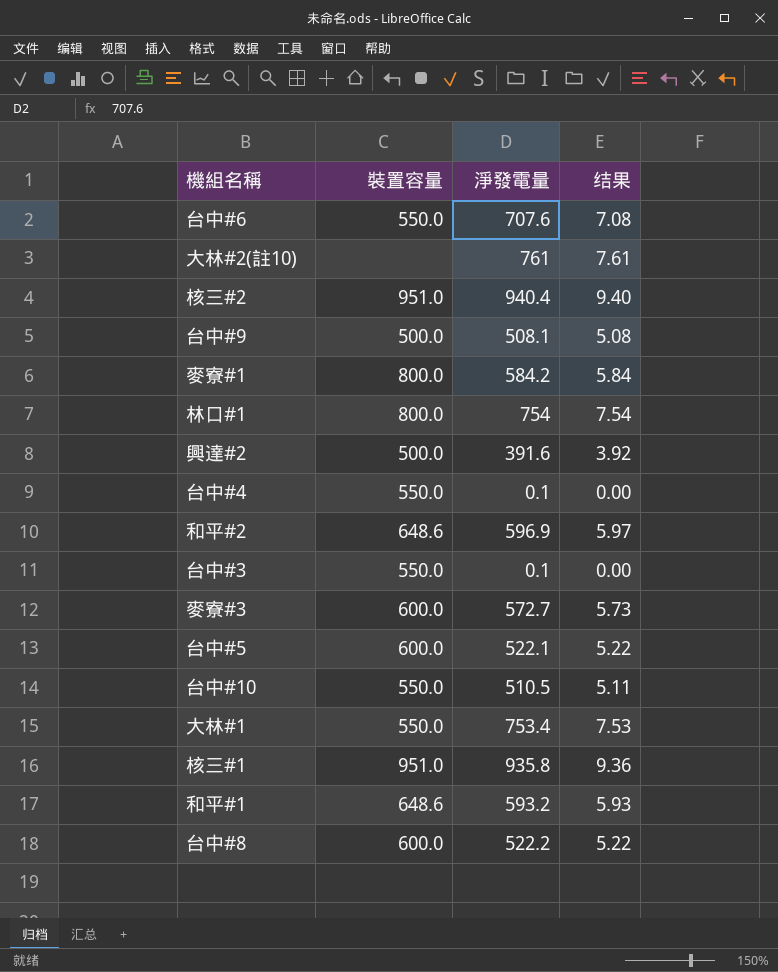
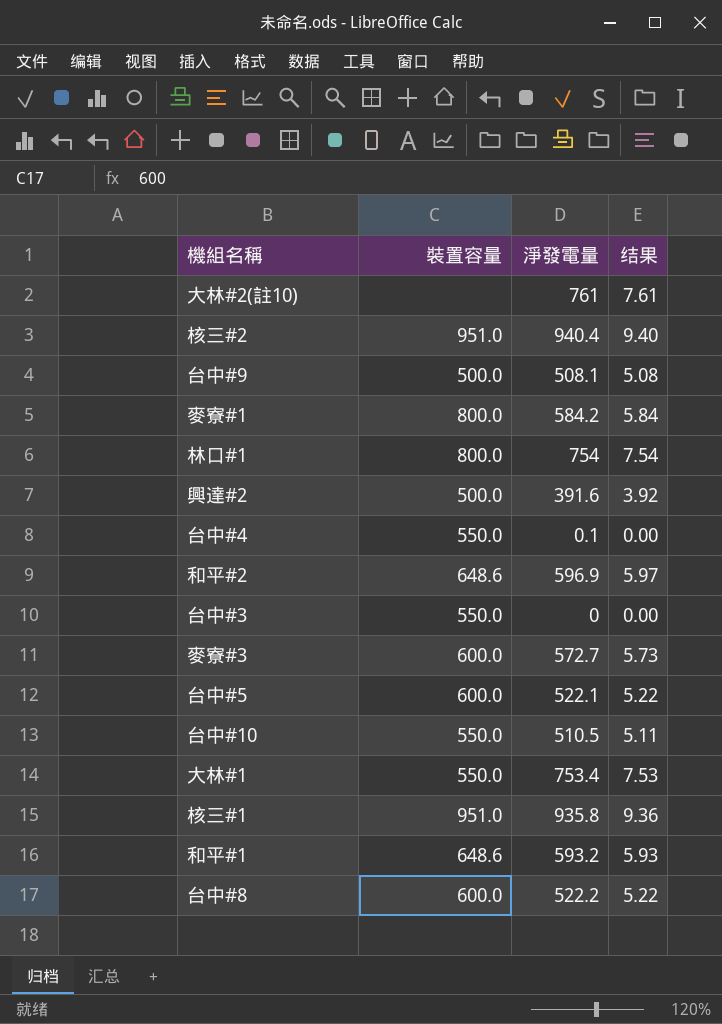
row 台中#6: 550.0 | 707.6 | 7.08 -> none
台中#3 | 淨發電量: 0.1 -> 0

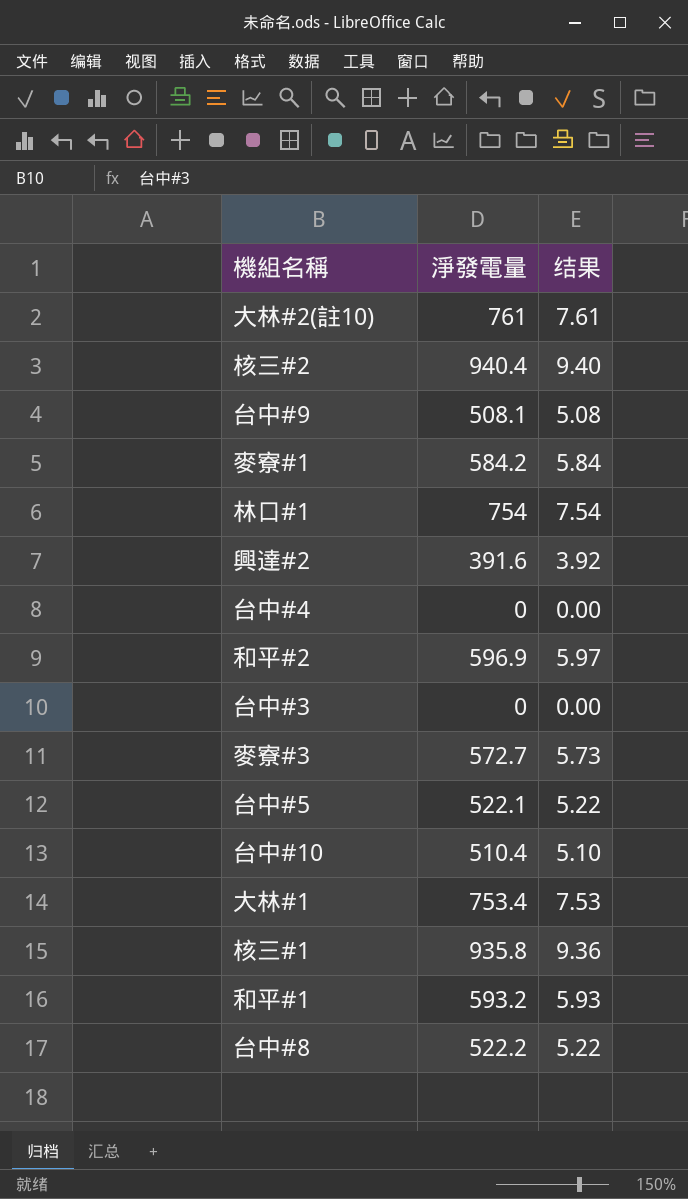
column 裝置容量 | position: 2 -> none
台中#4 | 淨發電量: 0.1 -> 0
台中#10 | 淨發電量: 510.5 -> 510.4
台中#10 | 结果: 5.11 -> 5.10

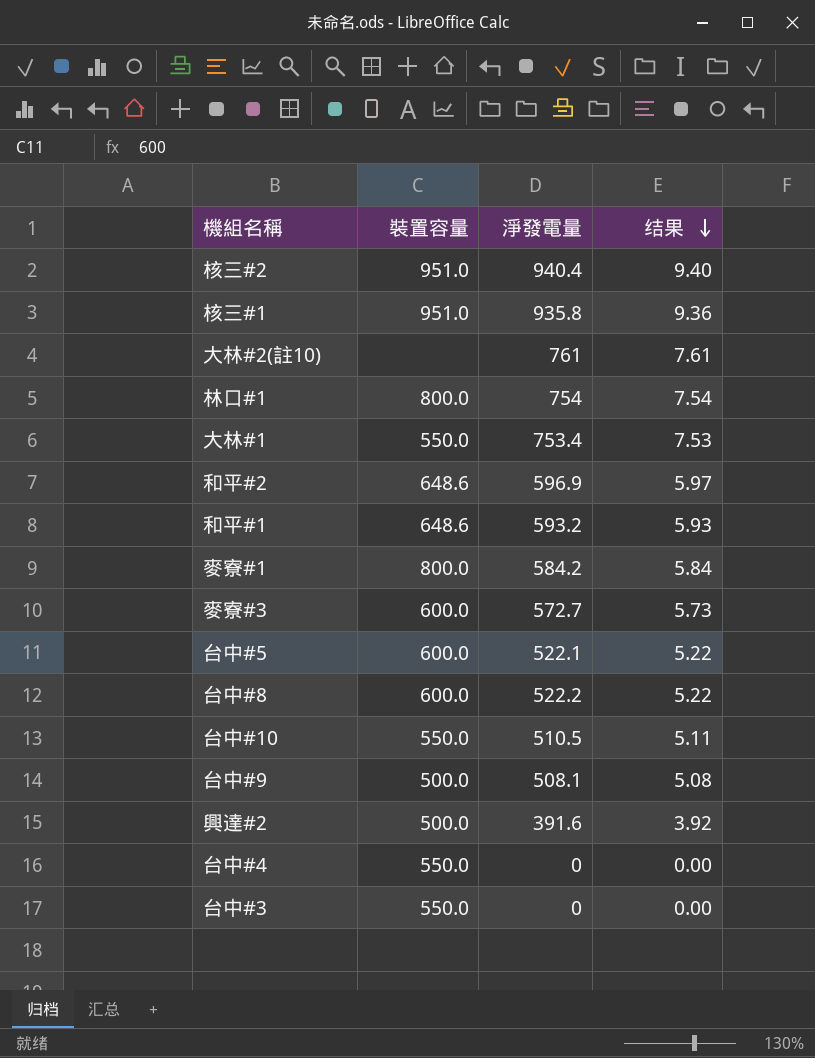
row order: none -> 结果 descending
column 裝置容量 | position: none -> 2
台中#10 | 淨發電量: 510.4 -> 510.5
台中#10 | 结果: 5.10 -> 5.11

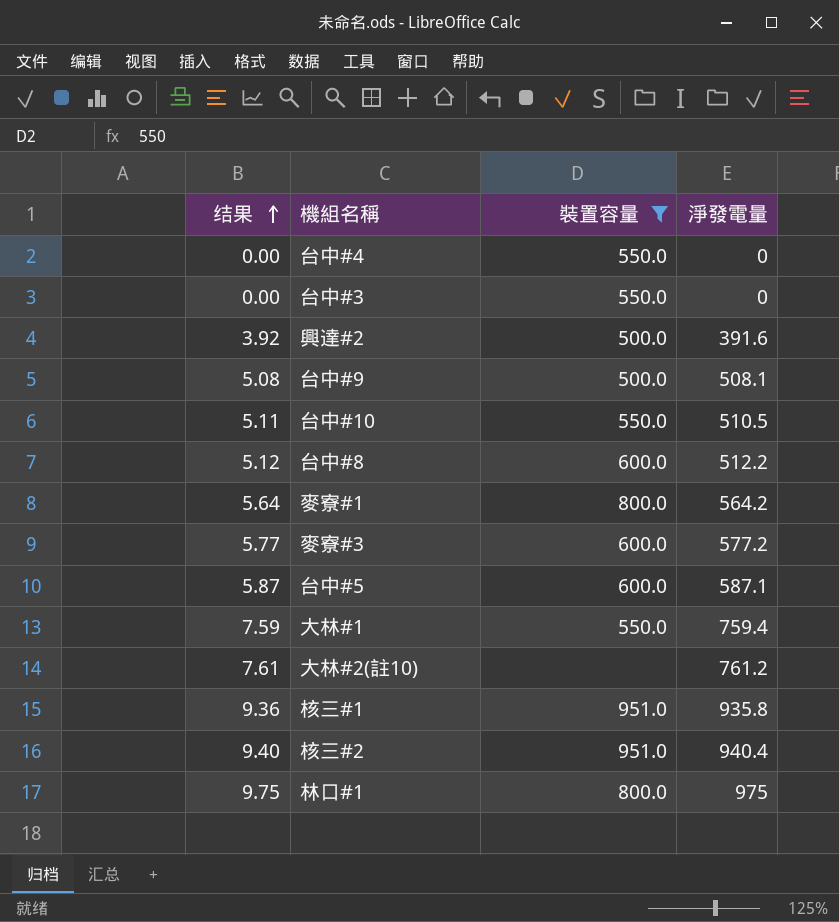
filter: none -> 裝置容量 != 648.6
row order: 结果 descending -> 结果 ascending
column 结果 | position: 4 -> 1
台中#8 | 结果: 5.22 -> 5.12
台中#8 | 淨發電量: 522.2 -> 512.2
麥寮#1 | 结果: 5.84 -> 5.64
麥寮#1 | 淨發電量: 584.2 -> 564.2
麥寮#3 | 结果: 5.73 -> 5.77
麥寮#3 | 淨發電量: 572.7 -> 577.2
台中#5 | 结果: 5.22 -> 5.87
台中#5 | 淨發電量: 522.1 -> 587.1
大林#1 | 结果: 7.53 -> 7.59
大林#1 | 淨發電量: 753.4 -> 759.4
大林#2(註10) | 淨發電量: 761 -> 761.2
林口#1 | 结果: 7.54 -> 9.75
林口#1 | 淨發電量: 754 -> 975

